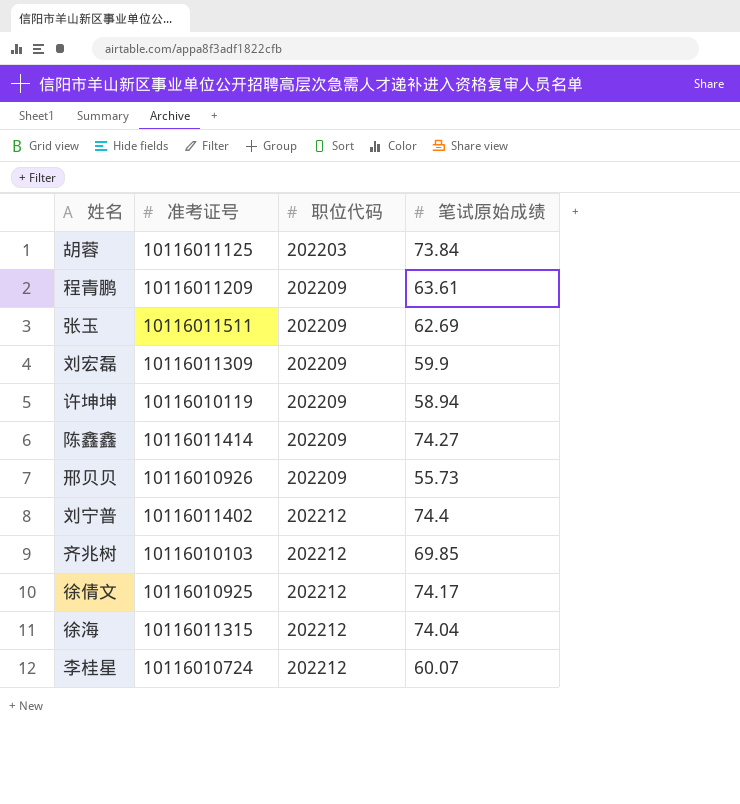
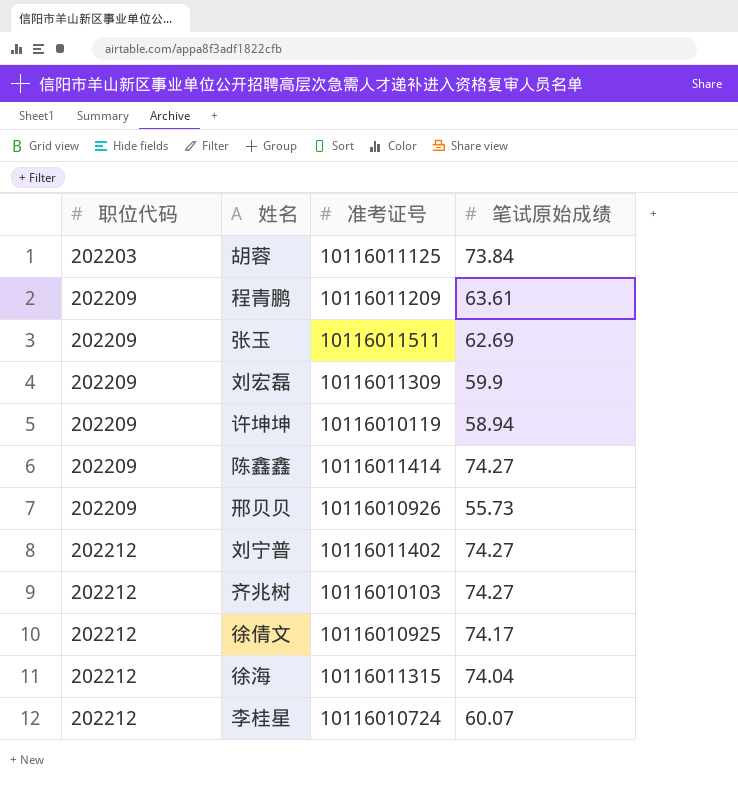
column 职位代码 | position: 3 -> 1
刘宁普 | 笔试原始成绩: 74.4 -> 74.27
齐兆树 | 笔试原始成绩: 69.85 -> 74.27

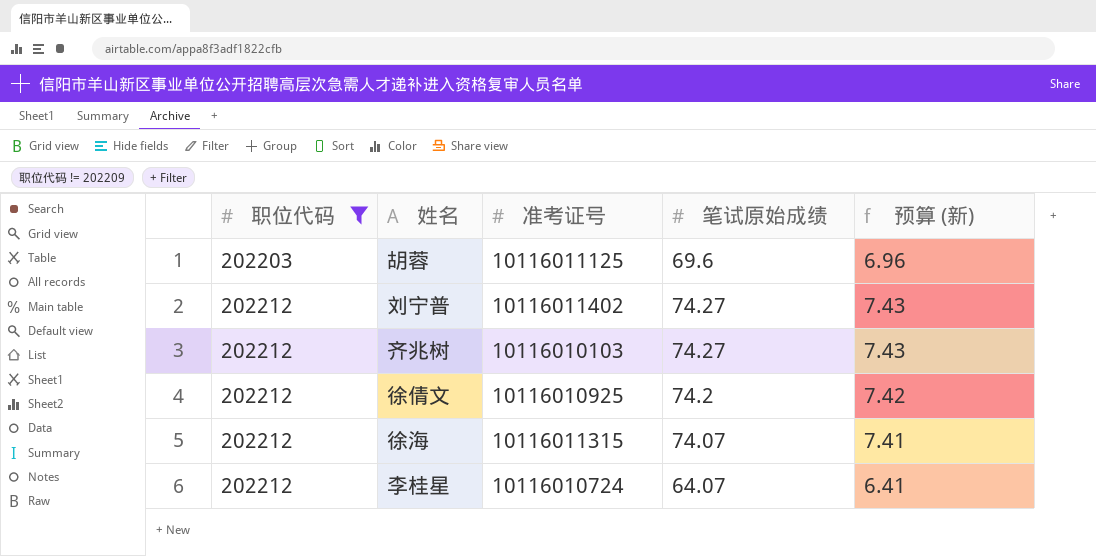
filter: none -> 职位代码 != 202209
column 预算 (新) | formula: none -> [笔试原始成绩] * 0.1
胡蓉 | 笔试原始成绩: 73.84 -> 69.6
徐倩文 | 笔试原始成绩: 74.17 -> 74.2
徐海 | 笔试原始成绩: 74.04 -> 74.07
李桂星 | 笔试原始成绩: 60.07 -> 64.07

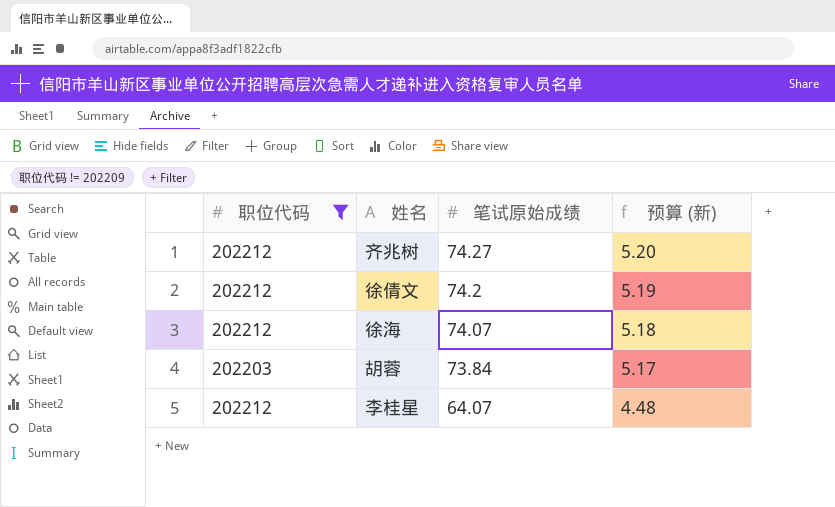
row order: 职位代码 ascending -> 笔试原始成绩 descending
column 准考证号 | position: 3 -> none
column 预算 (新) | formula: [笔试原始成绩] * 0.1 -> [笔试原始成绩] * 0.07
row 刘宁普: 202212 | 10116011402 | 74.27 | 7.43 -> none
胡蓉 | 笔试原始成绩: 69.6 -> 73.84

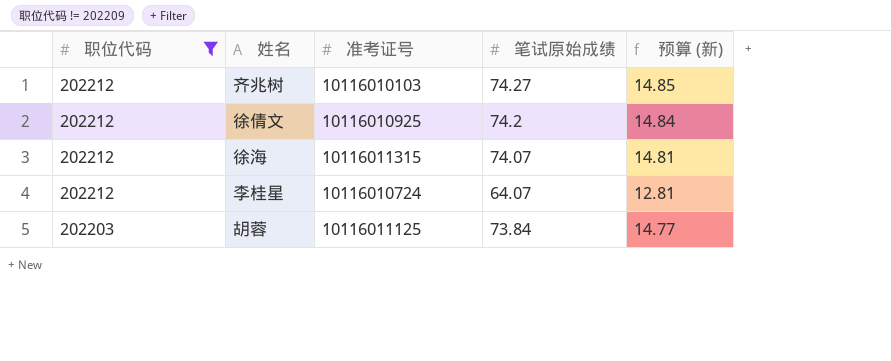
row order: 笔试原始成绩 descending -> 职位代码 descending
column 准考证号 | position: none -> 3
column 预算 (新) | formula: [笔试原始成绩] * 0.07 -> [笔试原始成绩] * 0.2

